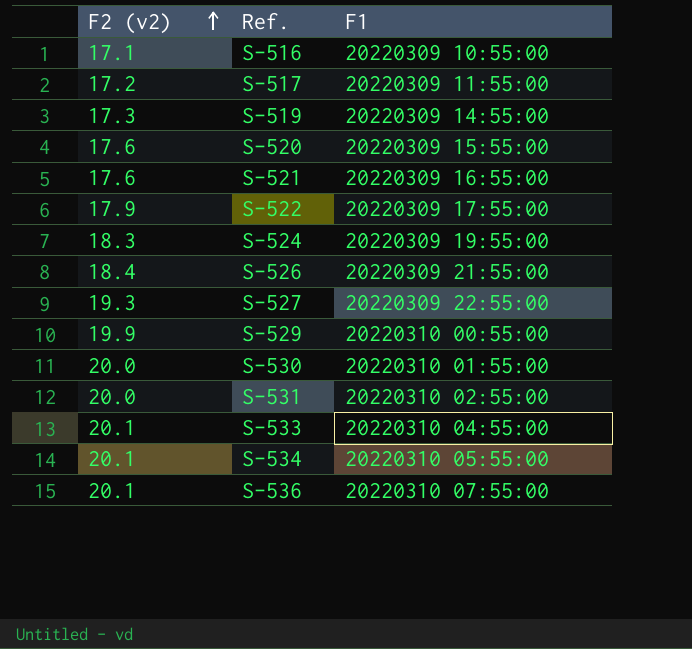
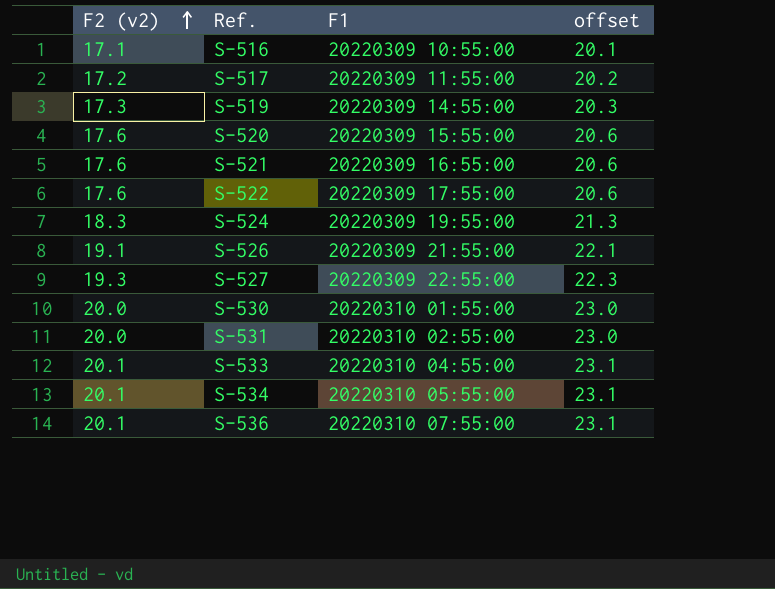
column offset | formula: none -> [F2 (v2)] + 3
row S-529: 19.9 | 20220310 00:55:00 -> none
S-522 | F2 (v2): 17.9 -> 17.6
S-526 | F2 (v2): 18.4 -> 19.1

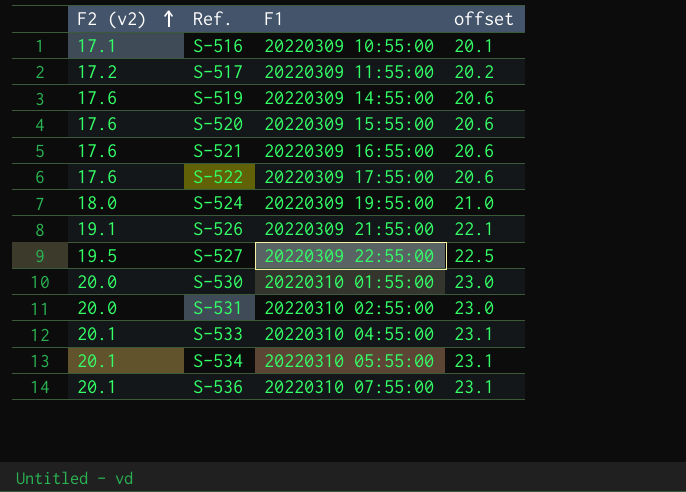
S-519 | F2 (v2): 17.3 -> 17.6
S-519 | offset: 20.3 -> 20.6
S-524 | F2 (v2): 18.3 -> 18.0
S-524 | offset: 21.3 -> 21.0
S-527 | F2 (v2): 19.3 -> 19.5
S-527 | offset: 22.3 -> 22.5

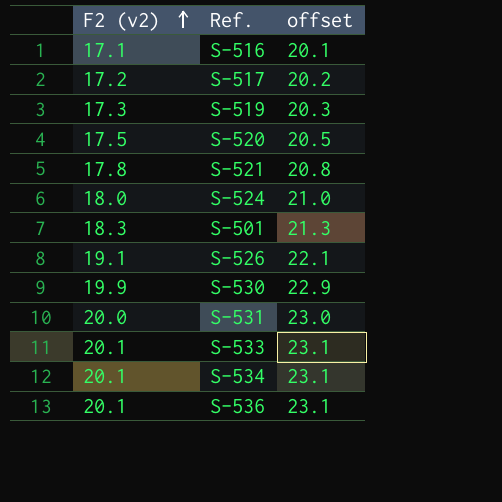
column F1 | position: 3 -> none
row S-522: 17.6 | 20220309 17:55:00 | 20.6 -> none
row S-527: 19.5 | 20220309 22:55:00 | 22.5 -> none
S-519 | F2 (v2): 17.6 -> 17.3
S-519 | offset: 20.6 -> 20.3
S-520 | F2 (v2): 17.6 -> 17.5
S-520 | offset: 20.6 -> 20.5
S-521 | F2 (v2): 17.6 -> 17.8
S-521 | offset: 20.6 -> 20.8
row S-501: none -> 18.3 | 21.3
S-530 | F2 (v2): 20.0 -> 19.9
S-530 | offset: 23.0 -> 22.9

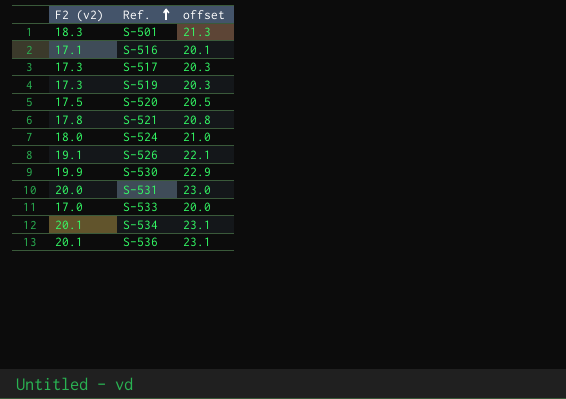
row order: F2 (v2) ascending -> Ref. ascending
S-517 | F2 (v2): 17.2 -> 17.3
S-517 | offset: 20.2 -> 20.3
S-533 | F2 (v2): 20.1 -> 17.0
S-533 | offset: 23.1 -> 20.0

